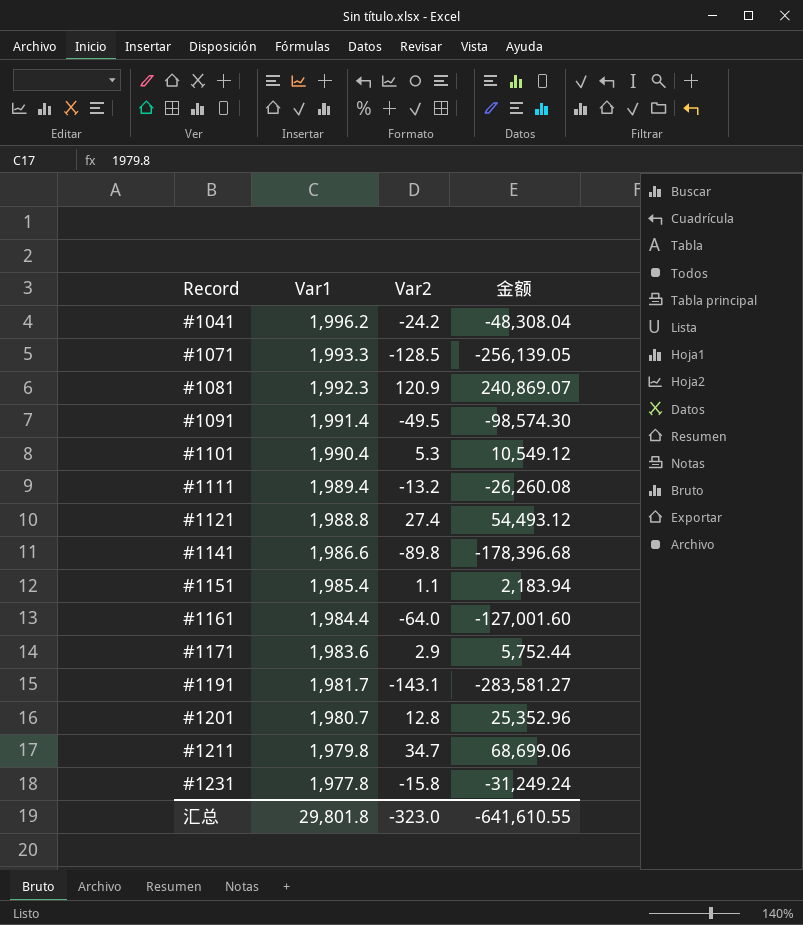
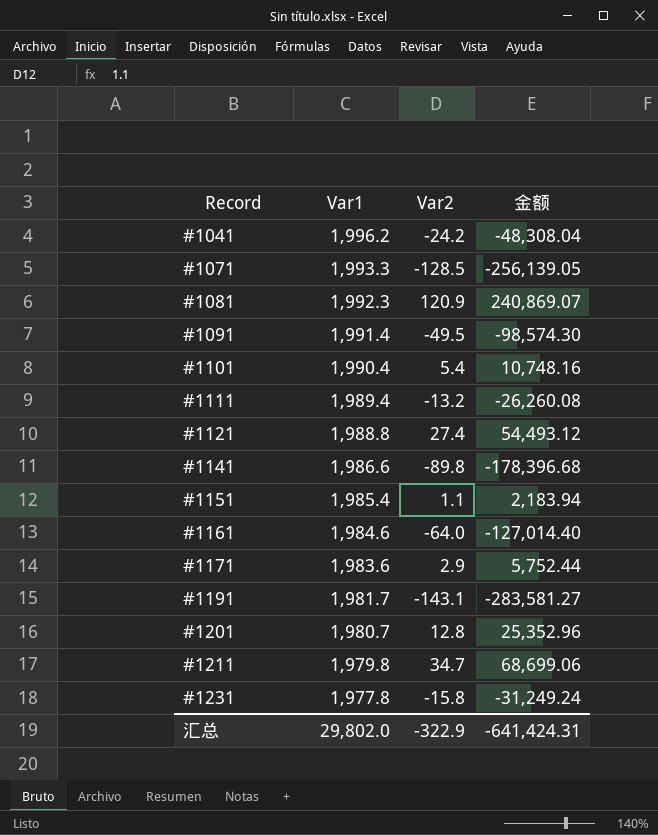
#1101 | Var2: 5.3 -> 5.4
#1101 | 金额: 10,549.12 -> 10,748.16
#1161 | Var1: 1,984.4 -> 1,984.6
#1161 | 金额: -127,001.60 -> -127,014.40
汇总 | Var1: 29,801.8 -> 29,802.0
汇总 | Var2: -323.0 -> -322.9
汇总 | 金额: -641,610.55 -> -641,424.31

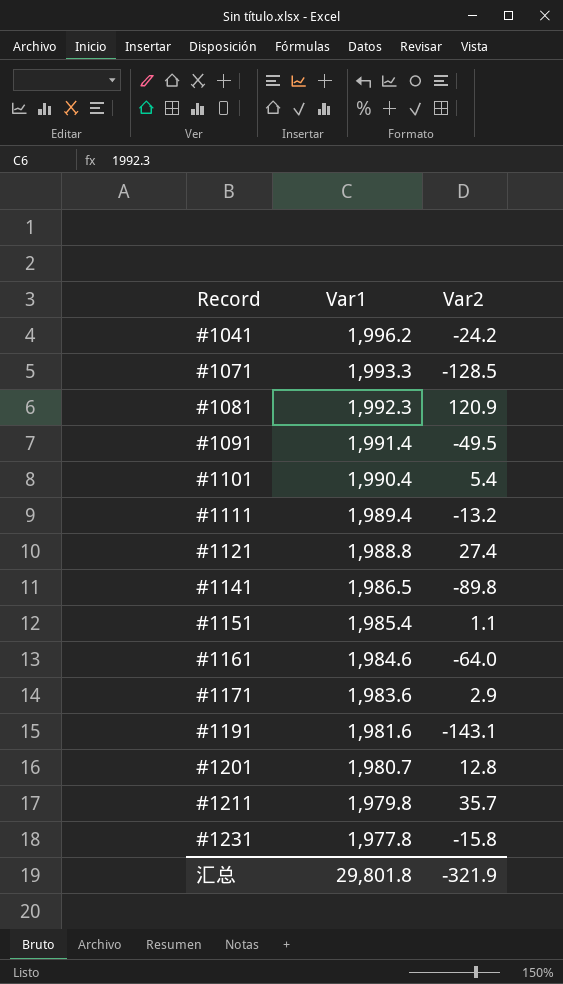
column 金额 | formula: [Var1] * [Var2] -> none
#1141 | Var1: 1,986.6 -> 1,986.5
#1191 | Var1: 1,981.7 -> 1,981.6
#1211 | Var2: 34.7 -> 35.7
汇总 | Var1: 29,802.0 -> 29,801.8
汇总 | Var2: -322.9 -> -321.9

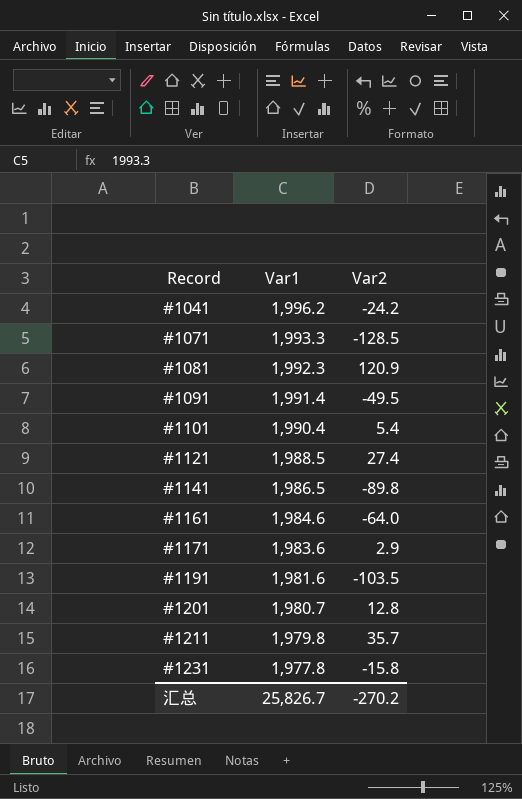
row #1111: 1,989.4 | -13.2 -> none
row #1151: 1,985.4 | 1.1 -> none
#1121 | Var1: 1,988.8 -> 1,988.5
#1191 | Var2: -143.1 -> -103.5
汇总 | Var1: 29,801.8 -> 25,826.7
汇总 | Var2: -321.9 -> -270.2

